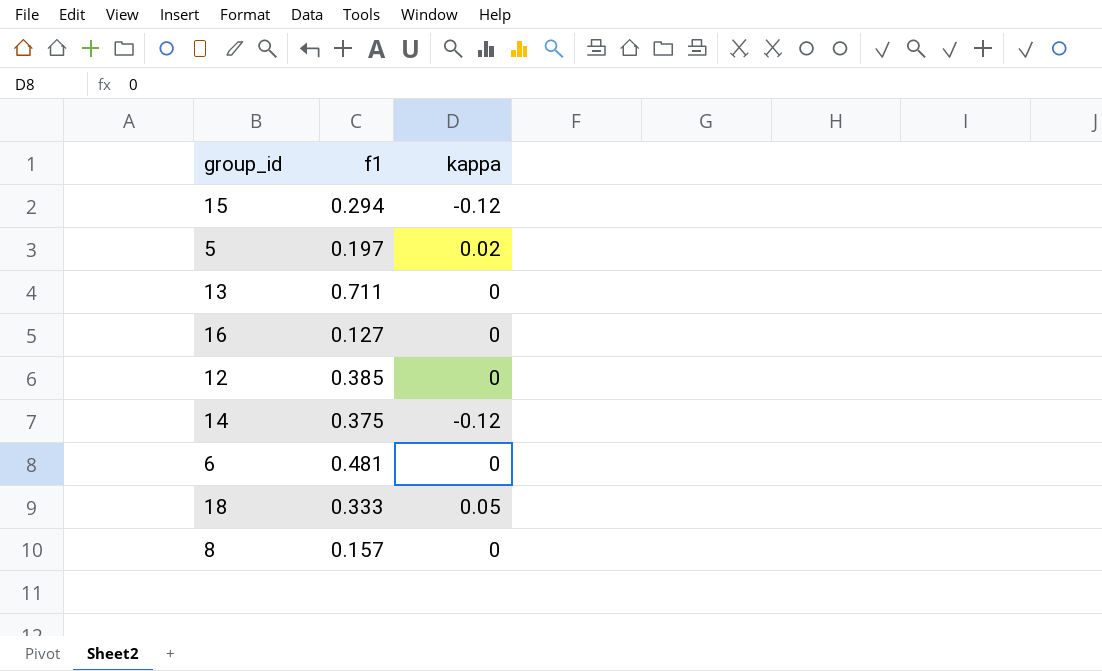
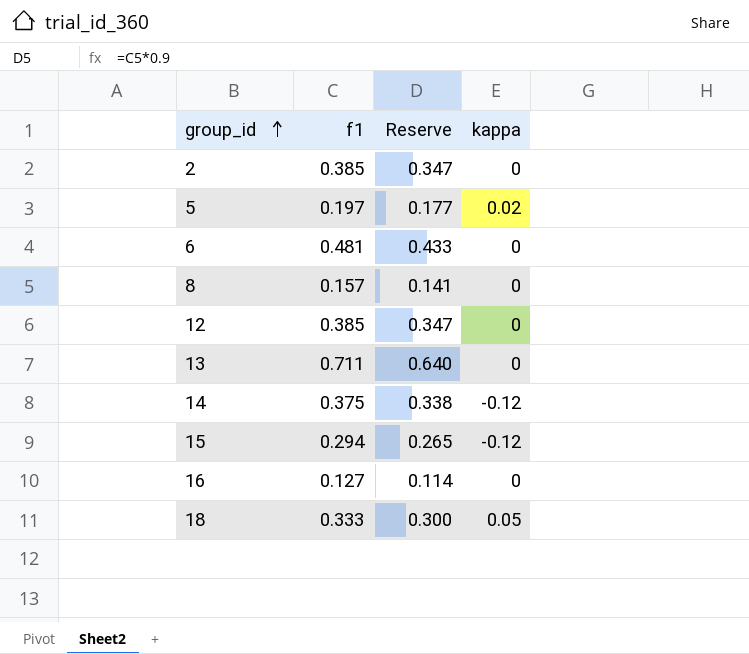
row order: none -> group_id ascending
column Reserve | formula: none -> [f1] * 0.9
row 2: none -> 0.385 | 0.347 | 0

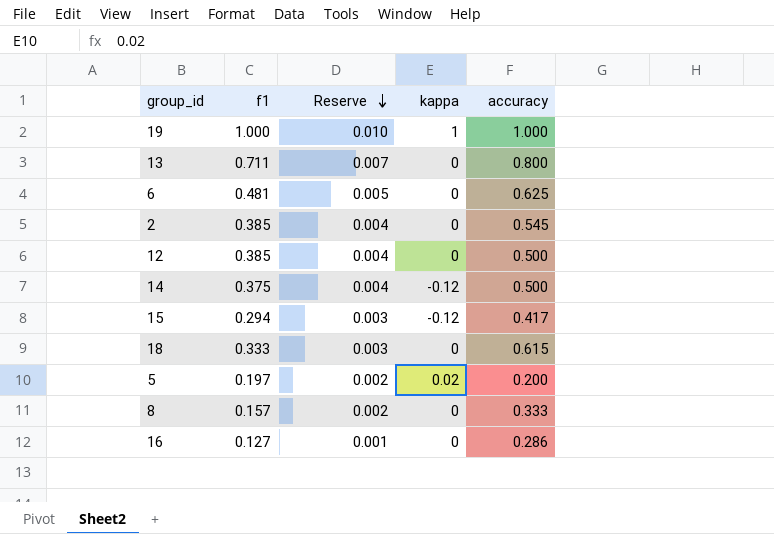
row order: group_id ascending -> Reserve descending
column Reserve | formula: [f1] * 0.9 -> [f1] * 0.01
column accuracy | position: none -> 5
row 19: none -> 1.000 | 0.010 | 1 | 1.000
18 | kappa: 0.05 -> 0

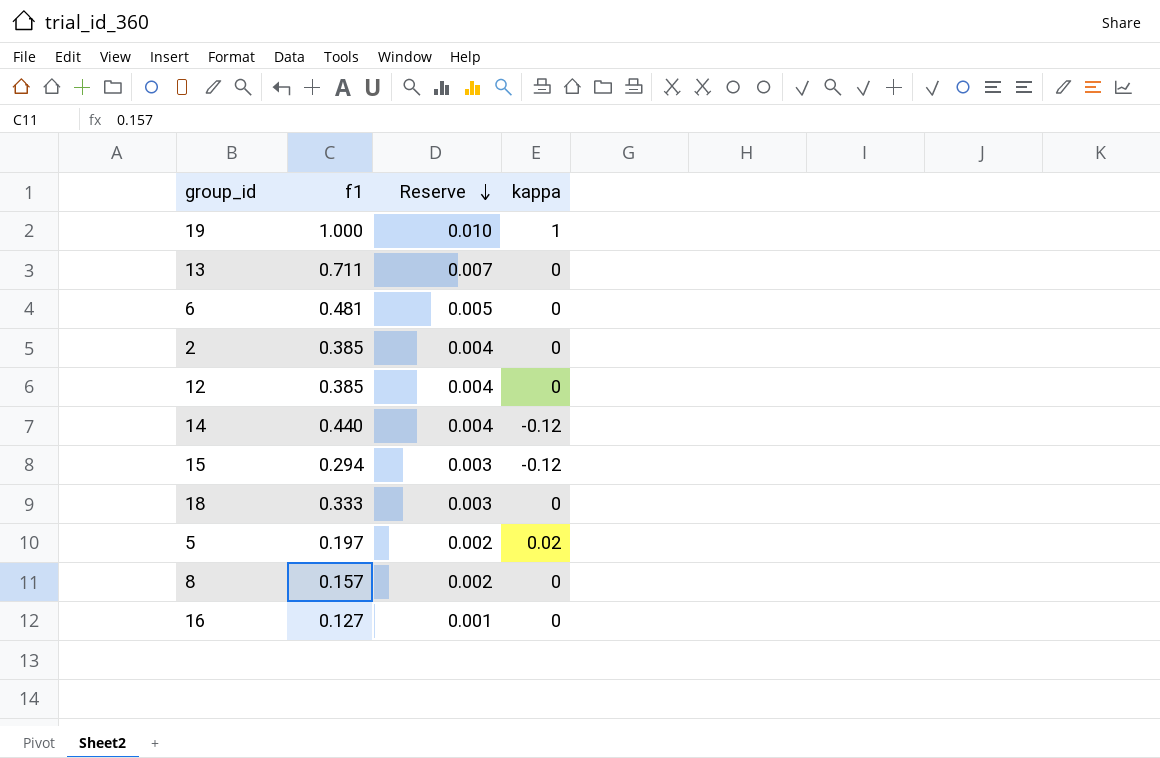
column accuracy | position: 5 -> none
14 | f1: 0.375 -> 0.440

